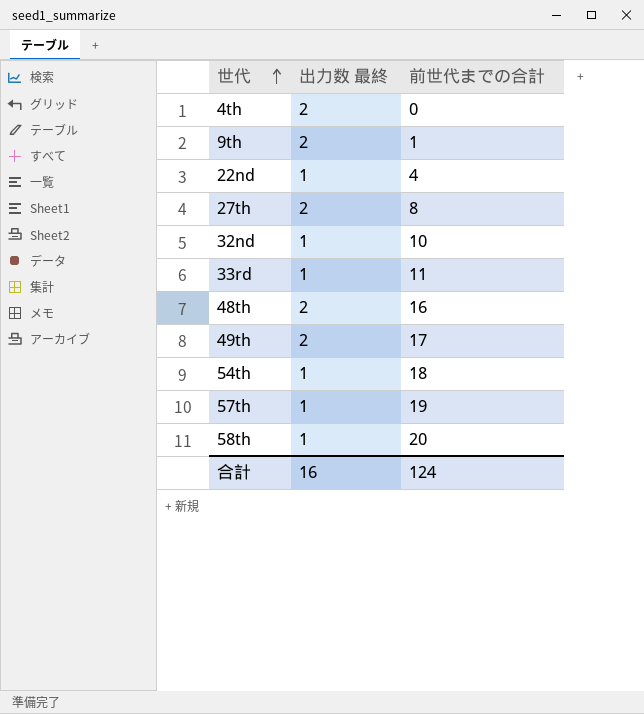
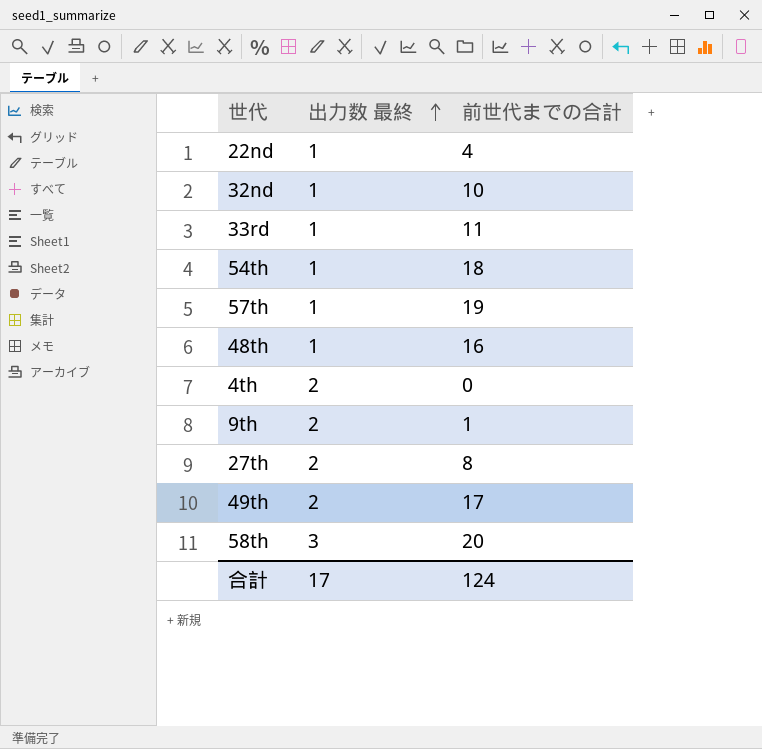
row order: 世代 ascending -> 出力数 最終 ascending
48th | 出力数 最終: 2 -> 1
58th | 出力数 最終: 1 -> 3
合計 | 出力数 最終: 16 -> 17

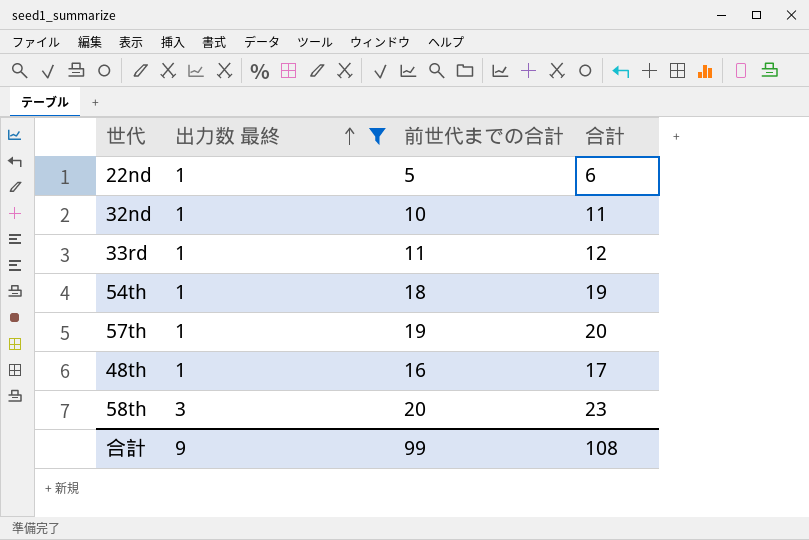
filter: none -> 出力数 最終 != 2
column 合計 | formula: none -> [出力数 最終] + [前世代までの合計]
22nd | 前世代までの合計: 4 -> 5
合計 | 出力数 最終: 17 -> 9
合計 | 前世代までの合計: 124 -> 99

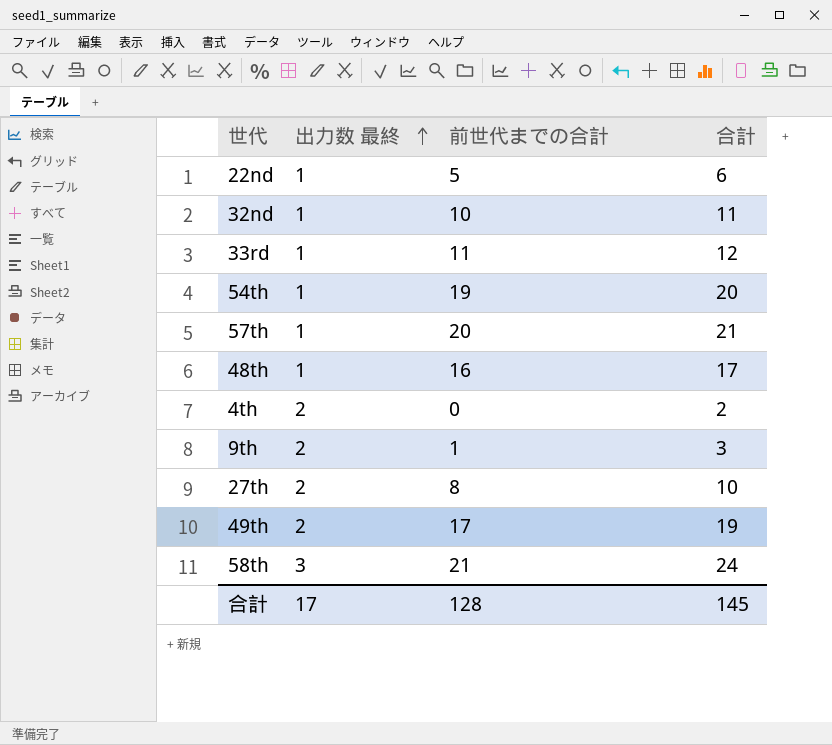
filter: 出力数 最終 != 2 -> none
54th | 前世代までの合計: 18 -> 19
54th | 合計: 19 -> 20
57th | 前世代までの合計: 19 -> 20
57th | 合計: 20 -> 21
58th | 前世代までの合計: 20 -> 21
58th | 合計: 23 -> 24
合計 | 出力数 最終: 9 -> 17
合計 | 前世代までの合計: 99 -> 128
合計 | 合計: 108 -> 145

